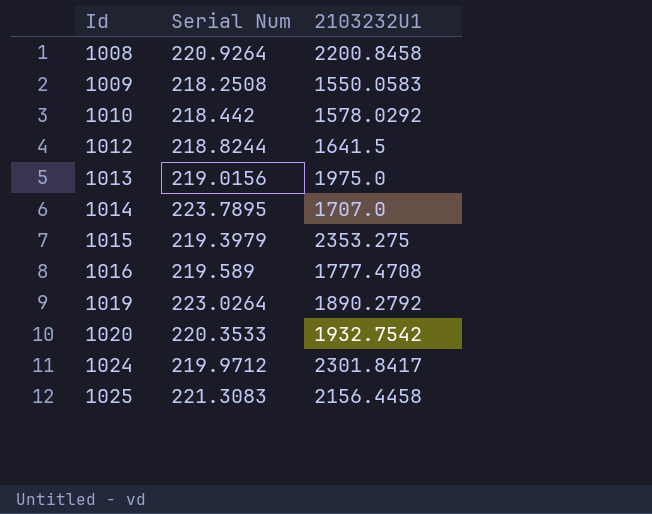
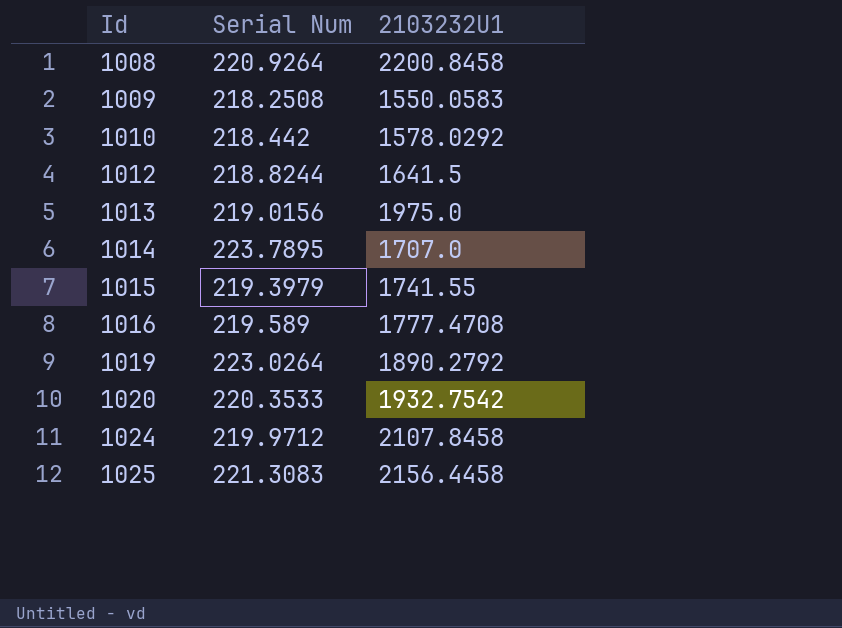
1015 | 2103232U1: 2353.275 -> 1741.55
1024 | 2103232U1: 2301.8417 -> 2107.8458

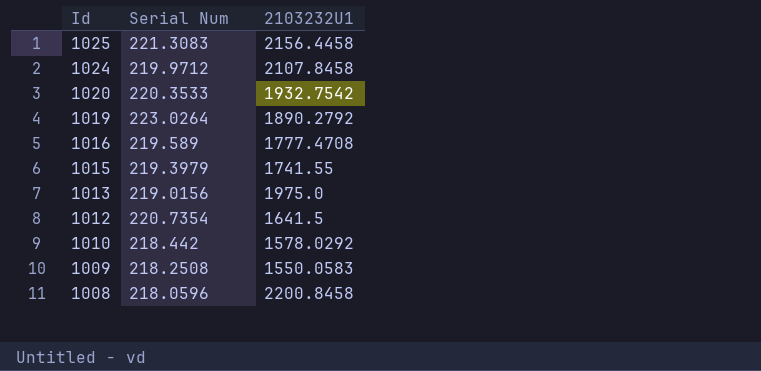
row order: Id ascending -> Id descending
row 1014: 223.7895 | 1707.0 -> none
1012 | Serial Num: 218.8244 -> 220.7354
1008 | Serial Num: 220.9264 -> 218.0596

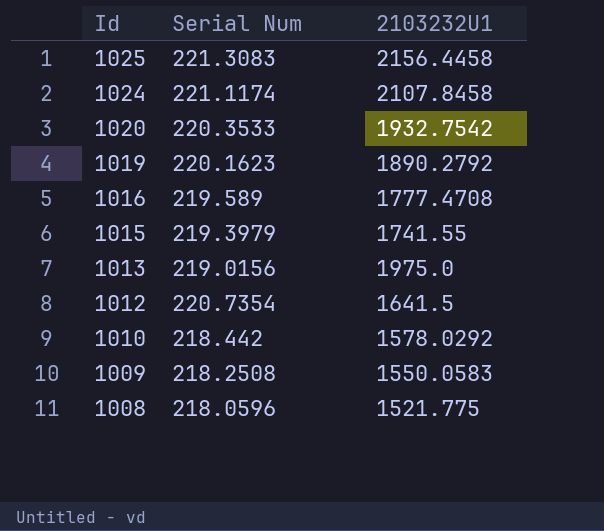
1024 | Serial Num: 219.9712 -> 221.1174
1019 | Serial Num: 223.0264 -> 220.1623
1008 | 2103232U1: 2200.8458 -> 1521.775

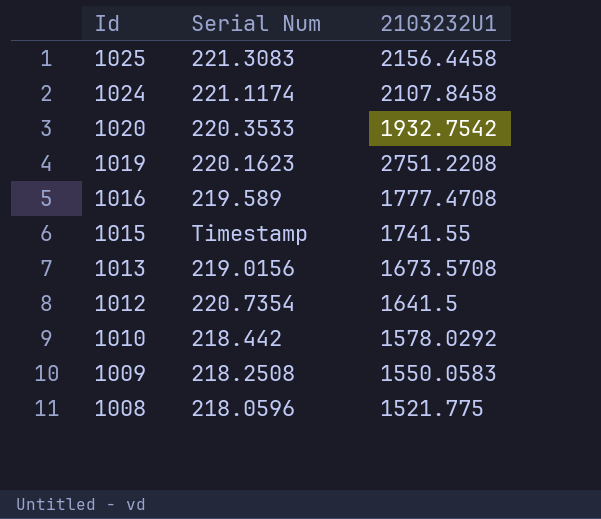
1019 | 2103232U1: 1890.2792 -> 2751.2208
1015 | Serial Num: 219.3979 -> Timestamp
1013 | 2103232U1: 1975.0 -> 1673.5708

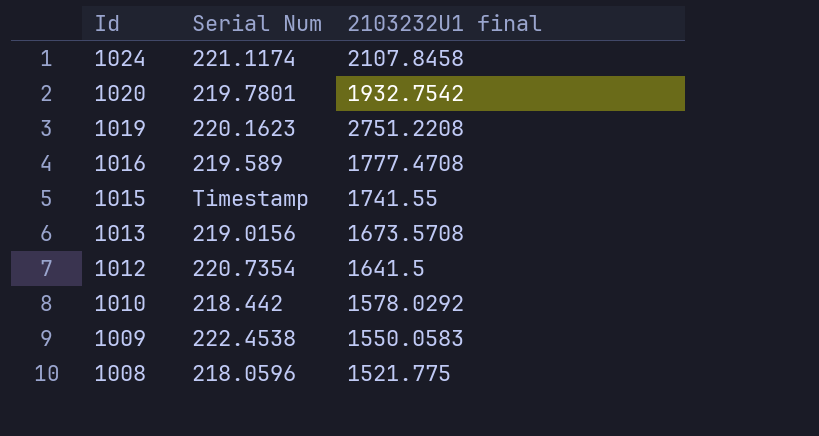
column name: 2103232U1 -> 2103232U1 final
row 1025: 221.3083 | 2156.4458 -> none
1020 | Serial Num: 220.3533 -> 219.7801
1009 | Serial Num: 218.2508 -> 222.4538

